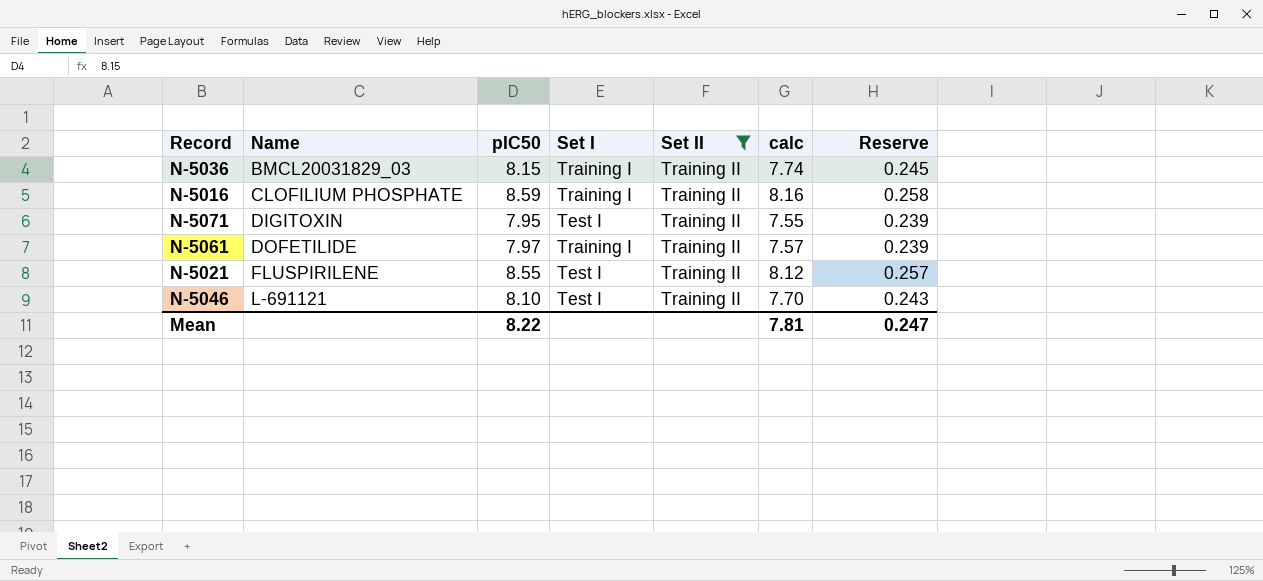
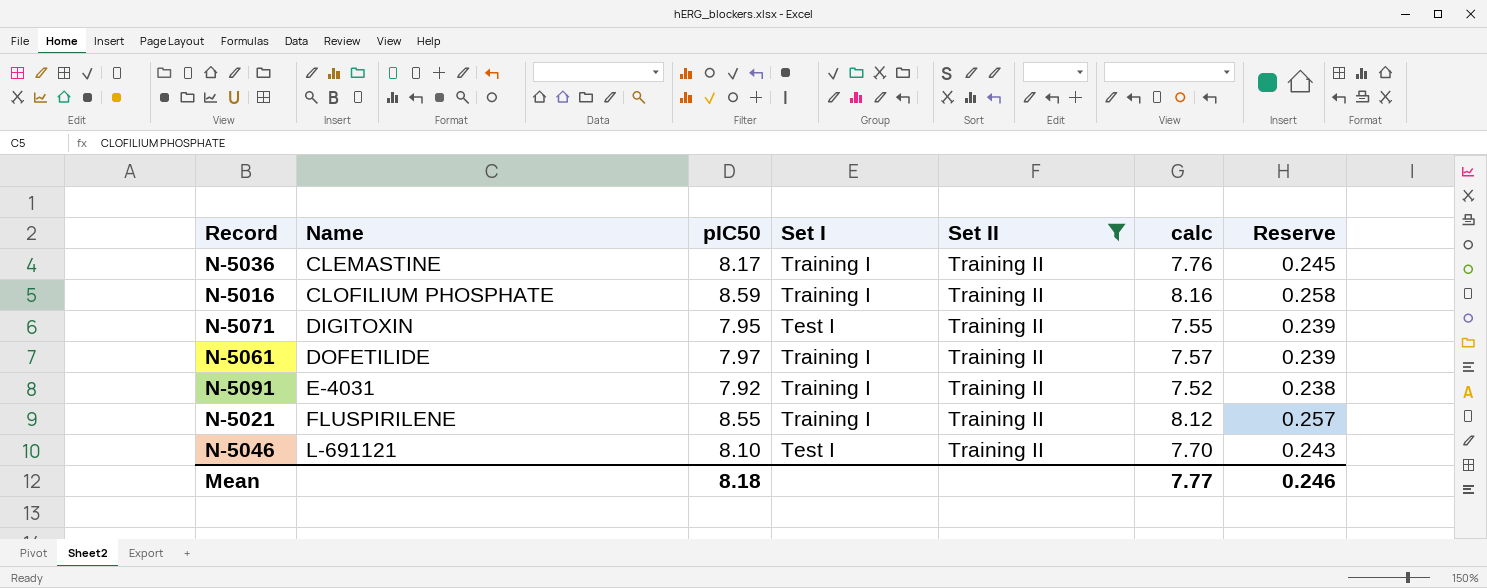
N-5036 | Name: BMCL20031829_03 -> CLEMASTINE
N-5036 | pIC50: 8.15 -> 8.17
N-5036 | calc: 7.74 -> 7.76
row N-5091: none -> E-4031 | 7.92 | Training I | Training II | 7.52 | 0.238
N-5021 | Set I: Test I -> Training I
Mean | pIC50: 8.22 -> 8.18
Mean | calc: 7.81 -> 7.77
Mean | Reserve: 0.247 -> 0.246

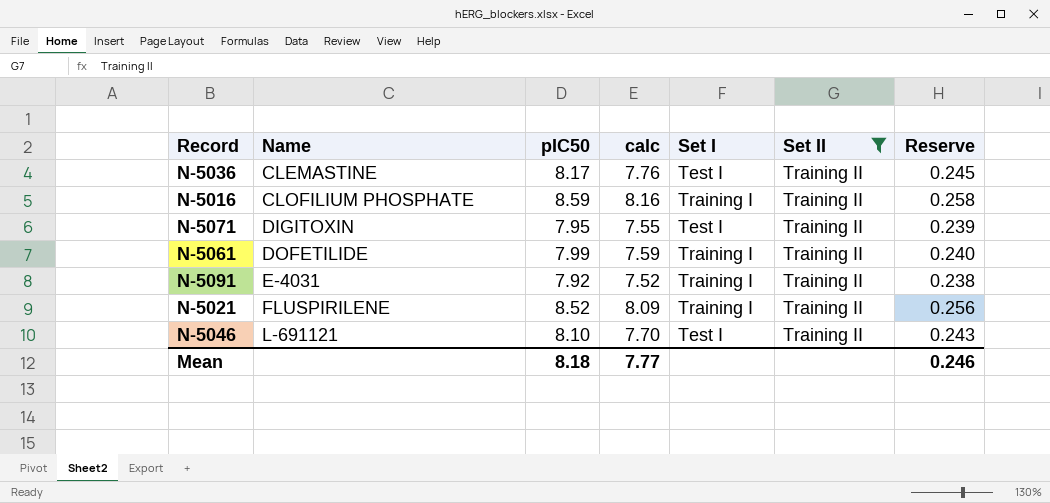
column calc | position: 6 -> 4
N-5036 | Set I: Training I -> Test I
N-5061 | pIC50: 7.97 -> 7.99
N-5061 | calc: 7.57 -> 7.59
N-5061 | Reserve: 0.239 -> 0.240
N-5021 | pIC50: 8.55 -> 8.52
N-5021 | calc: 8.12 -> 8.09
N-5021 | Reserve: 0.257 -> 0.256

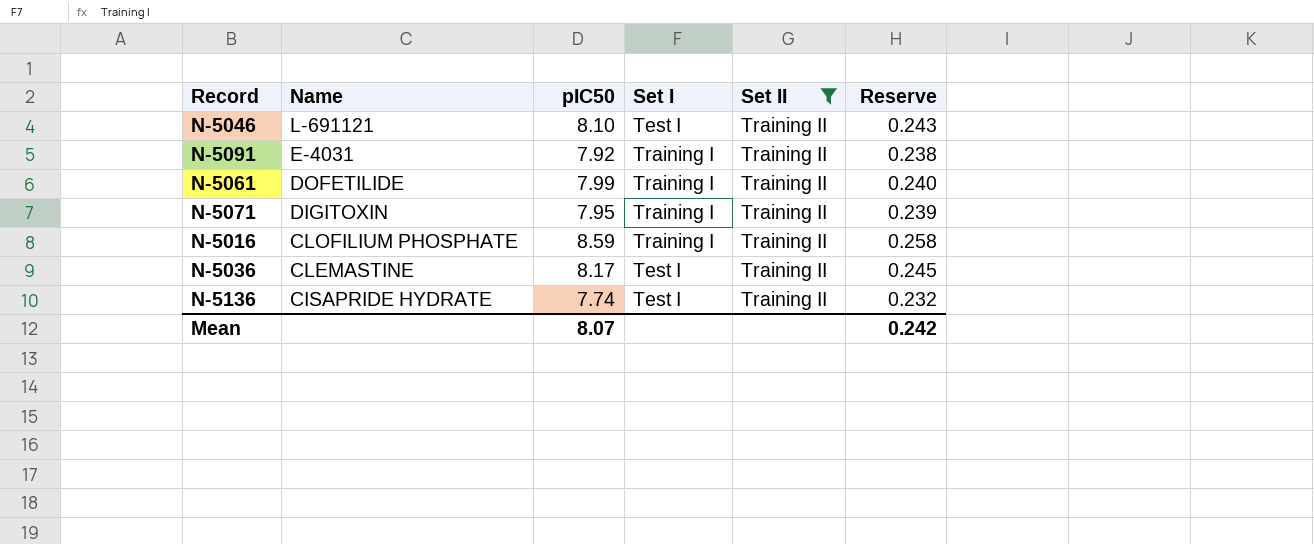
row order: Name ascending -> Name descending
column calc | formula: [pIC50] * 0.95 -> none
row N-5021: FLUSPIRILENE | 8.52 | 8.09 | Training I | Training II | 0.256 -> none
N-5071 | Set I: Test I -> Training I
row N-5136: none -> CISAPRIDE HYDRATE | 7.74 | Test I | Training II | 0.232
Mean | pIC50: 8.18 -> 8.07
Mean | Reserve: 0.246 -> 0.242

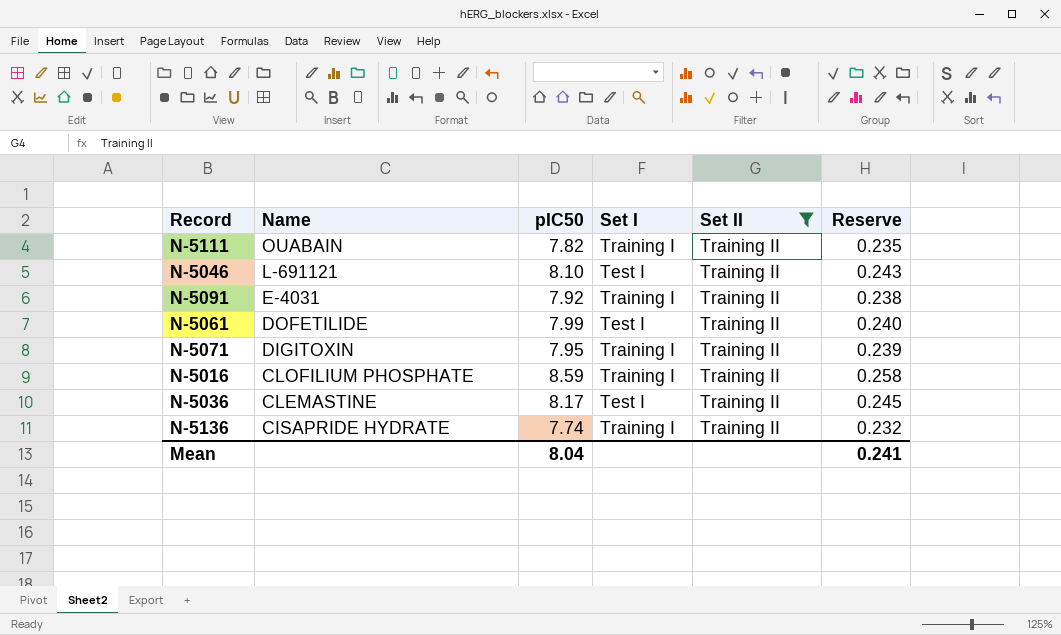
row N-5111: none -> OUABAIN | 7.82 | Training I | Training II | 0.235
N-5061 | Set I: Training I -> Test I
N-5136 | Set I: Test I -> Training I
Mean | pIC50: 8.07 -> 8.04
Mean | Reserve: 0.242 -> 0.241

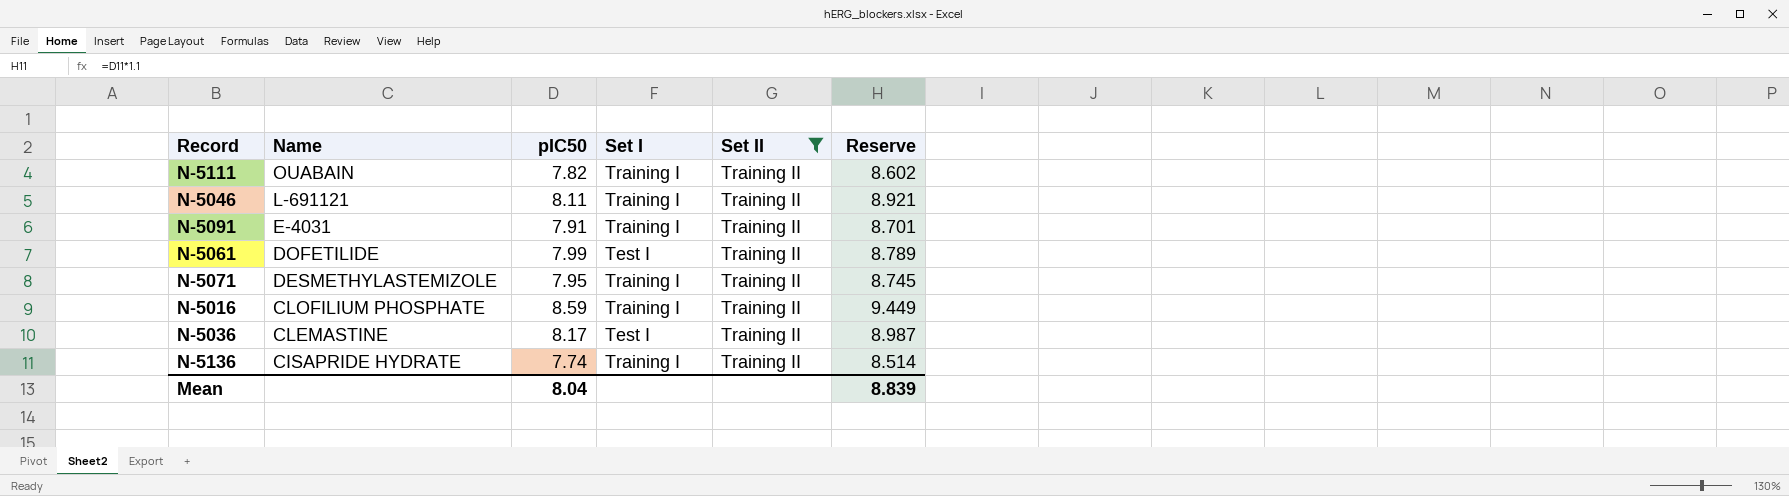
column Reserve | formula: [pIC50] * 0.03 -> [pIC50] * 1.1
N-5046 | pIC50: 8.10 -> 8.11
N-5046 | Set I: Test I -> Training I
N-5091 | pIC50: 7.92 -> 7.91
N-5071 | Name: DIGITOXIN -> DESMETHYLASTEMIZOLE
Mean | Reserve: 0.241 -> 8.839

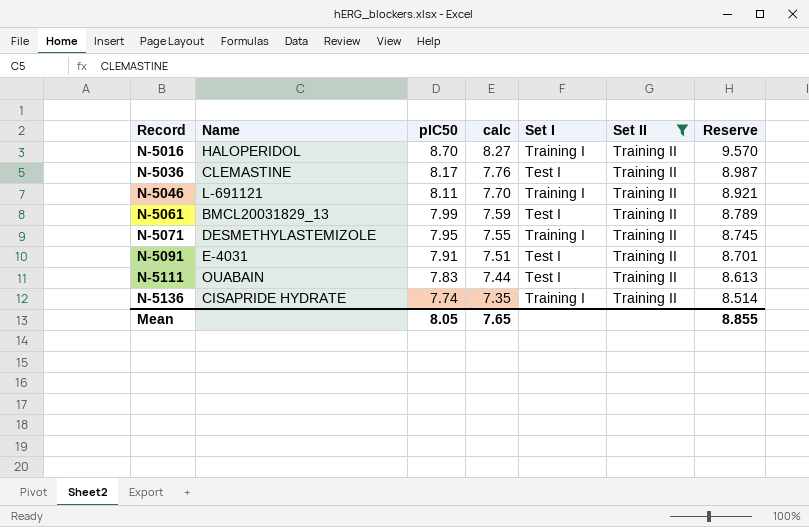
row order: Name descending -> Record ascending
column calc | formula: none -> [pIC50] * 0.95
N-5016 | Name: CLOFILIUM PHOSPHATE -> HALOPERIDOL
N-5016 | pIC50: 8.59 -> 8.70
N-5016 | Reserve: 9.449 -> 9.570
N-5061 | Name: DOFETILIDE -> BMCL20031829_13
N-5091 | Set I: Training I -> Test I
N-5111 | pIC50: 7.82 -> 7.83
N-5111 | Set I: Training I -> Test I
N-5111 | Reserve: 8.602 -> 8.613
Mean | pIC50: 8.04 -> 8.05
Mean | Reserve: 8.839 -> 8.855

